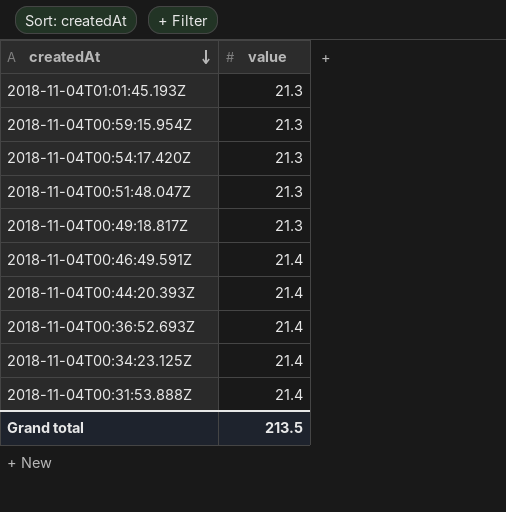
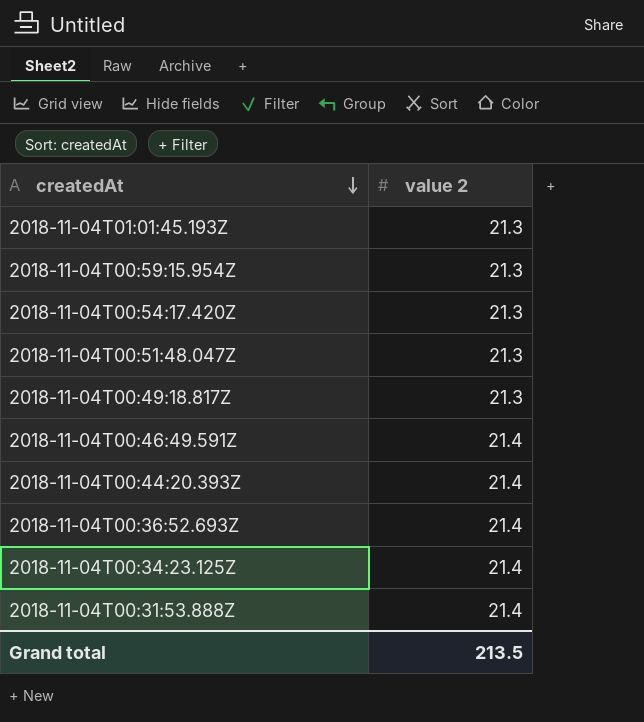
column name: value -> value 2

